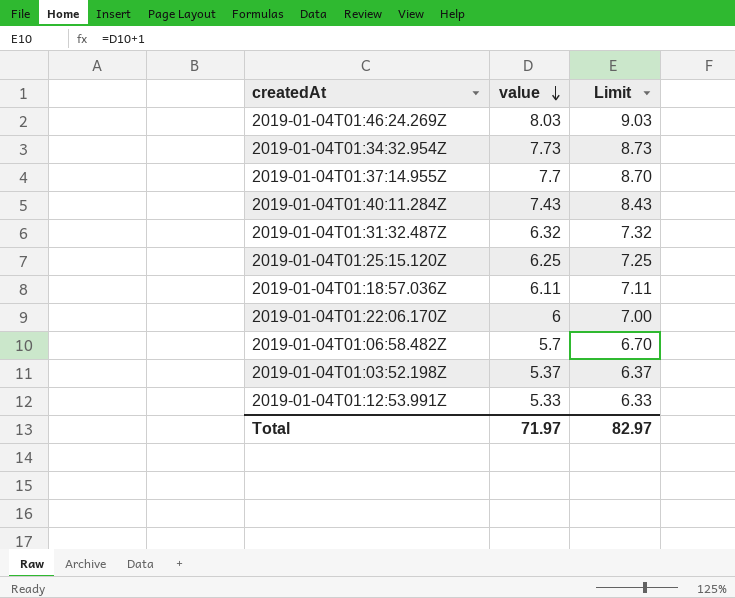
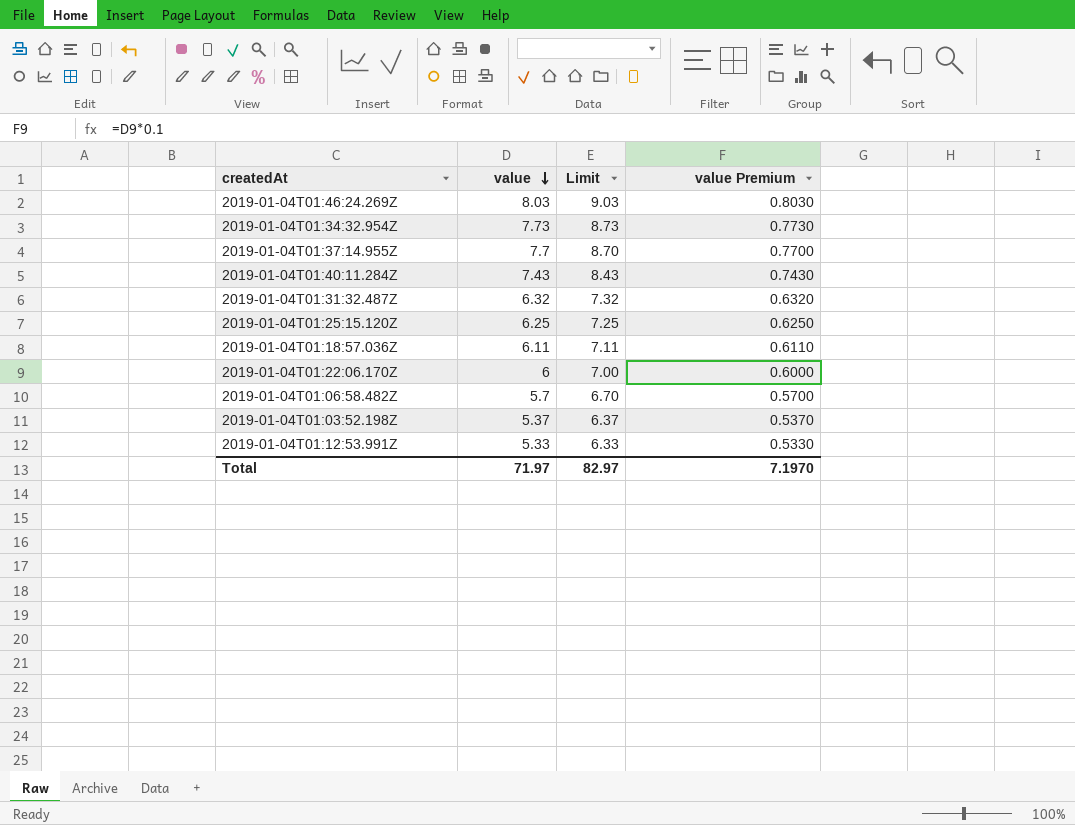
column value Premium | formula: none -> [value] * 0.1

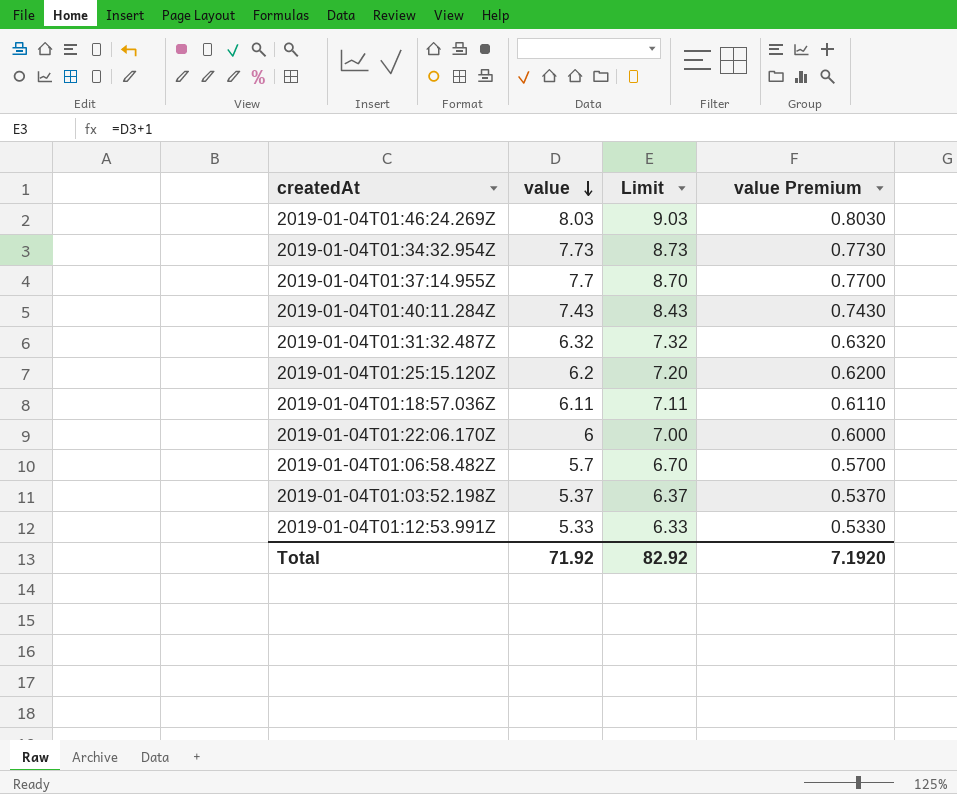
2019-01-04T01:25:15.120Z | value: 6.25 -> 6.2
2019-01-04T01:25:15.120Z | Limit: 7.25 -> 7.20
2019-01-04T01:25:15.120Z | value Premium: 0.6250 -> 0.6200
Total | value: 71.97 -> 71.92
Total | Limit: 82.97 -> 82.92
Total | value Premium: 7.1970 -> 7.1920

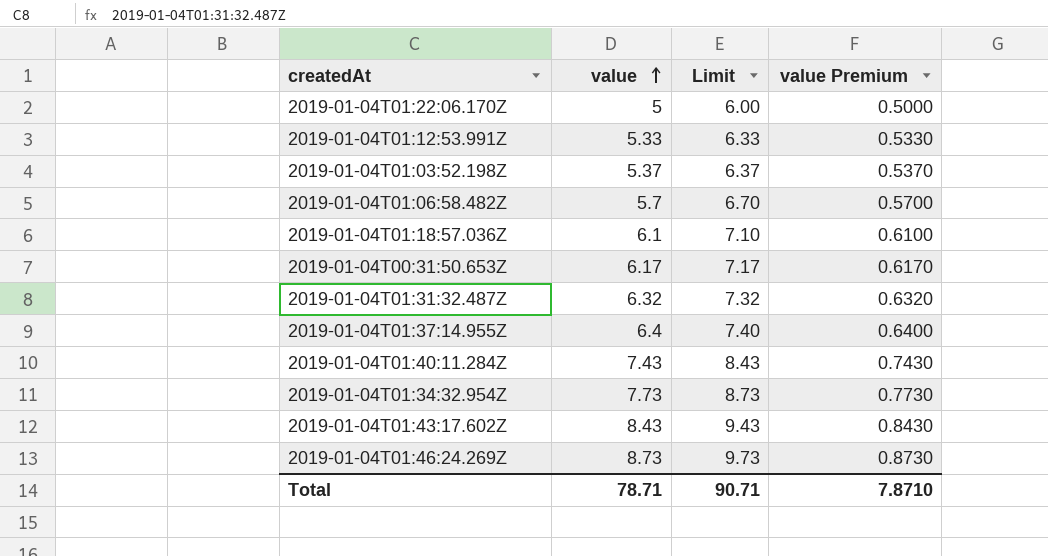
row order: value descending -> value ascending
row 2019-01-04T01:25:15.120Z: 6.2 | 7.20 | 0.6200 -> none
2019-01-04T01:22:06.170Z | value: 6 -> 5
2019-01-04T01:22:06.170Z | Limit: 7.00 -> 6.00
2019-01-04T01:22:06.170Z | value Premium: 0.6000 -> 0.5000
2019-01-04T01:18:57.036Z | value: 6.11 -> 6.1
2019-01-04T01:18:57.036Z | Limit: 7.11 -> 7.10
2019-01-04T01:18:57.036Z | value Premium: 0.6110 -> 0.6100
row 2019-01-04T00:31:50.653Z: none -> 6.17 | 7.17 | 0.6170
2019-01-04T01:37:14.955Z | value: 7.7 -> 6.4
2019-01-04T01:37:14.955Z | Limit: 8.70 -> 7.40
2019-01-04T01:37:14.955Z | value Premium: 0.7700 -> 0.6400
row 2019-01-04T01:43:17.602Z: none -> 8.43 | 9.43 | 0.8430
2019-01-04T01:46:24.269Z | value: 8.03 -> 8.73
2019-01-04T01:46:24.269Z | Limit: 9.03 -> 9.73
2019-01-04T01:46:24.269Z | value Premium: 0.8030 -> 0.8730
Total | value: 71.92 -> 78.71
Total | Limit: 82.92 -> 90.71
Total | value Premium: 7.1920 -> 7.8710

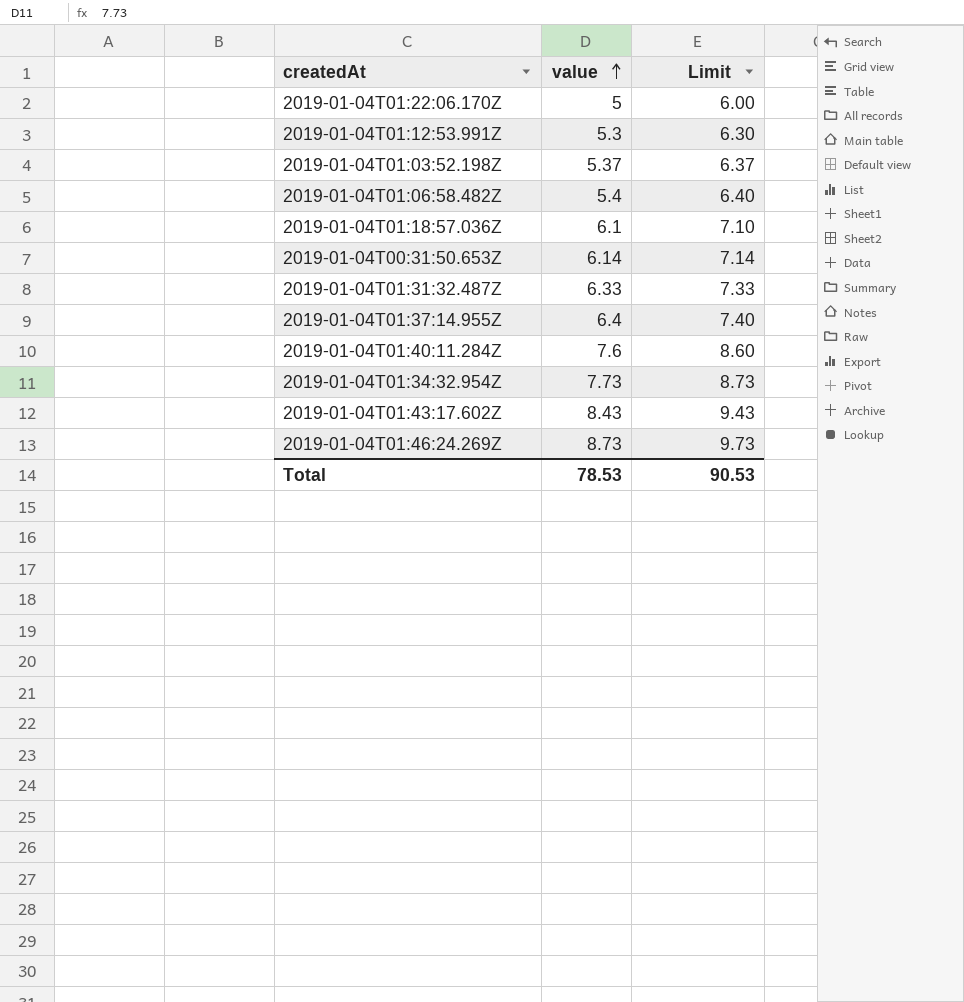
column value Premium | formula: [value] * 0.1 -> none
2019-01-04T01:12:53.991Z | value: 5.33 -> 5.3
2019-01-04T01:12:53.991Z | Limit: 6.33 -> 6.30
2019-01-04T01:06:58.482Z | value: 5.7 -> 5.4
2019-01-04T01:06:58.482Z | Limit: 6.70 -> 6.40
2019-01-04T00:31:50.653Z | value: 6.17 -> 6.14
2019-01-04T00:31:50.653Z | Limit: 7.17 -> 7.14
2019-01-04T01:31:32.487Z | value: 6.32 -> 6.33
2019-01-04T01:31:32.487Z | Limit: 7.32 -> 7.33
2019-01-04T01:40:11.284Z | value: 7.43 -> 7.6
2019-01-04T01:40:11.284Z | Limit: 8.43 -> 8.60
Total | value: 78.71 -> 78.53
Total | Limit: 90.71 -> 90.53

